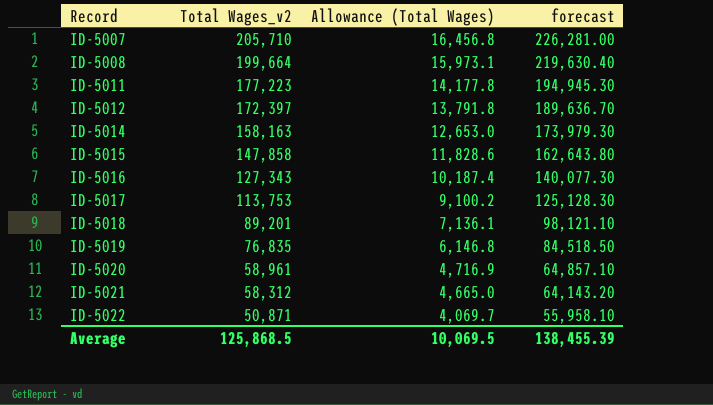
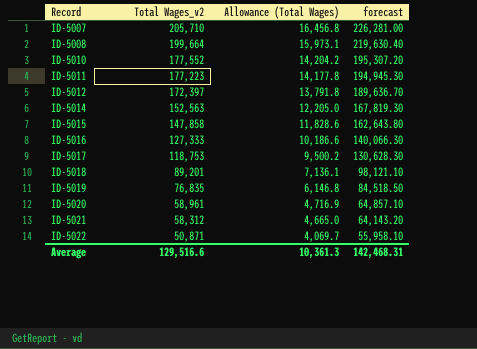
row ID-5010: none -> 177,552 | 14,204.2 | 195,307.20
ID-5014 | Total Wages_v2: 158,163 -> 152,563
ID-5014 | Allowance (Total Wages): 12,653.0 -> 12,205.0
ID-5014 | forecast: 173,979.30 -> 167,819.30
ID-5016 | Total Wages_v2: 127,343 -> 127,333
ID-5016 | Allowance (Total Wages): 10,187.4 -> 10,186.6
ID-5016 | forecast: 140,077.30 -> 140,066.30
ID-5017 | Total Wages_v2: 113,753 -> 118,753
ID-5017 | Allowance (Total Wages): 9,100.2 -> 9,500.2
ID-5017 | forecast: 125,128.30 -> 130,628.30
Average | Total Wages_v2: 125,868.5 -> 129,516.6
Average | Allowance (Total Wages): 10,069.5 -> 10,361.3
Average | forecast: 138,455.39 -> 142,468.31

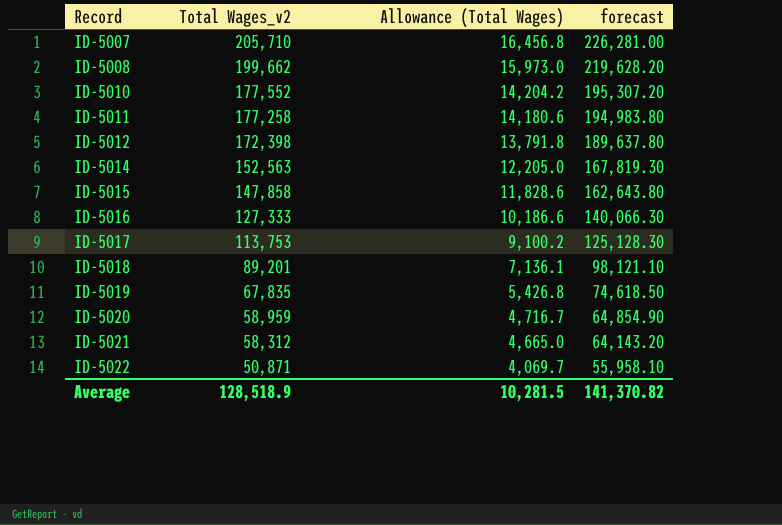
ID-5008 | Total Wages_v2: 199,664 -> 199,662
ID-5008 | Allowance (Total Wages): 15,973.1 -> 15,973.0
ID-5008 | forecast: 219,630.40 -> 219,628.20
ID-5011 | Total Wages_v2: 177,223 -> 177,258
ID-5011 | Allowance (Total Wages): 14,177.8 -> 14,180.6
ID-5011 | forecast: 194,945.30 -> 194,983.80
ID-5012 | Total Wages_v2: 172,397 -> 172,398
ID-5012 | forecast: 189,636.70 -> 189,637.80
ID-5017 | Total Wages_v2: 118,753 -> 113,753
ID-5017 | Allowance (Total Wages): 9,500.2 -> 9,100.2
ID-5017 | forecast: 130,628.30 -> 125,128.30
ID-5019 | Total Wages_v2: 76,835 -> 67,835
ID-5019 | Allowance (Total Wages): 6,146.8 -> 5,426.8
ID-5019 | forecast: 84,518.50 -> 74,618.50
ID-5020 | Total Wages_v2: 58,961 -> 58,959
ID-5020 | Allowance (Total Wages): 4,716.9 -> 4,716.7
ID-5020 | forecast: 64,857.10 -> 64,854.90
Average | Total Wages_v2: 129,516.6 -> 128,518.9
Average | Allowance (Total Wages): 10,361.3 -> 10,281.5
Average | forecast: 142,468.31 -> 141,370.82

